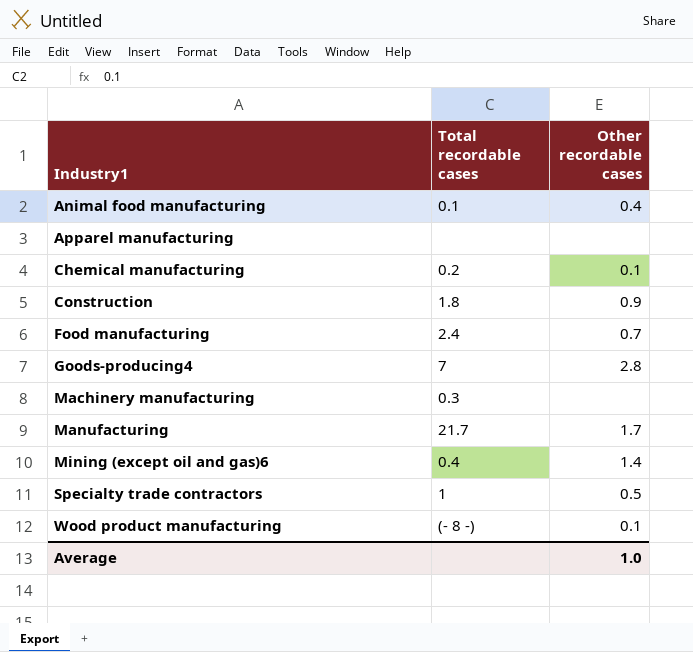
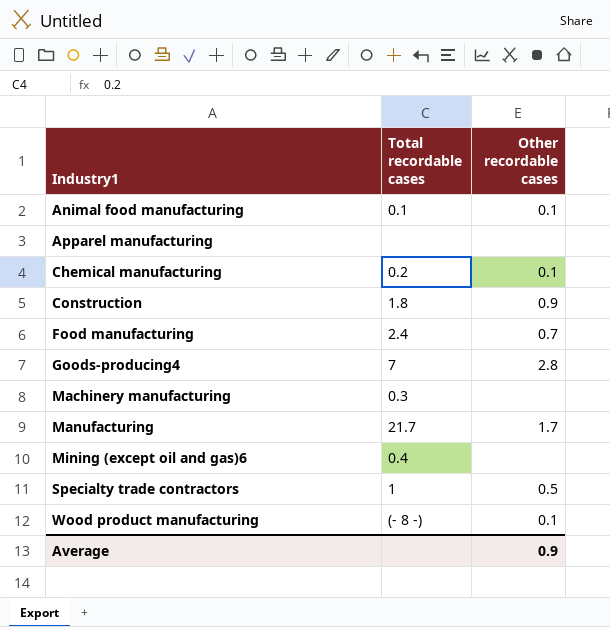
Animal food manufacturing | Other recordable cases: 0.4 -> 0.1
Mining (except oil and gas)6 | Other recordable cases: 1.4 -> none
Average | Other recordable cases: 1.0 -> 0.9

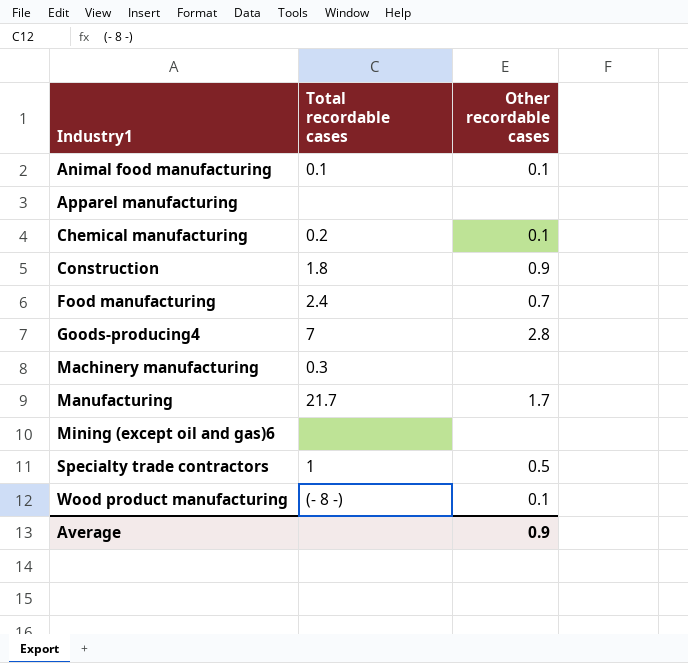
Mining (except oil and gas)6 | Total recordable cases: 0.4 -> none

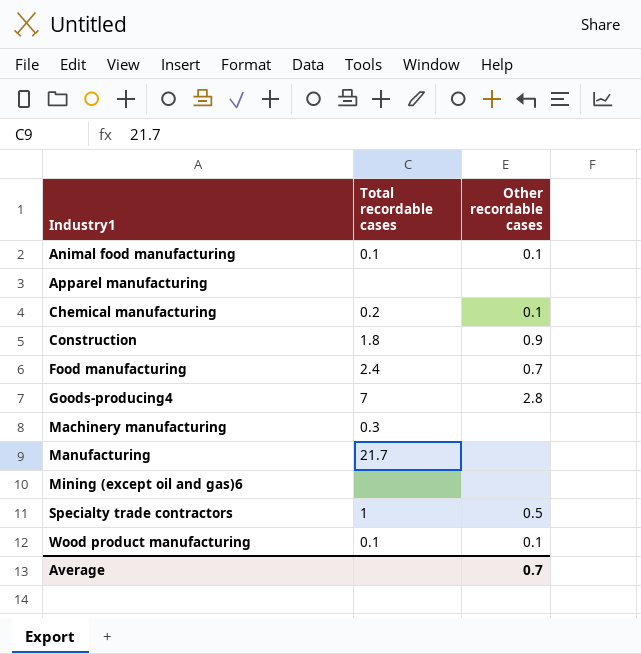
Manufacturing | Other recordable cases: 1.7 -> none
Wood product manufacturing | Total recordable cases: (- 8 -) -> 0.1
Average | Other recordable cases: 0.9 -> 0.7

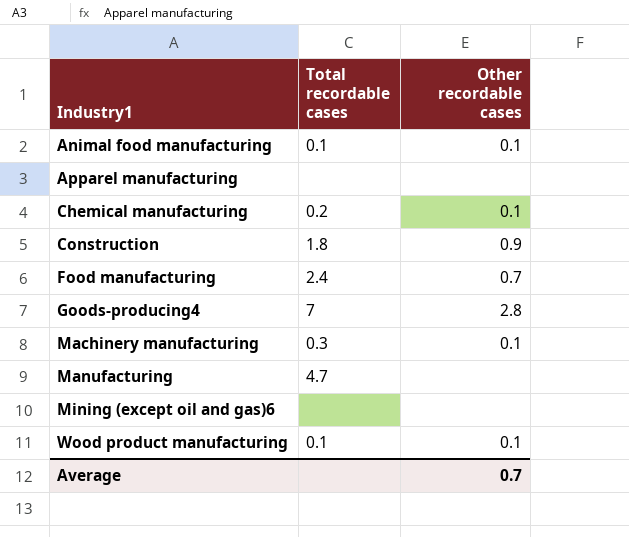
row Specialty trade contractors: 1 | 0.5 -> none
Machinery manufacturing | Other recordable cases: none -> 0.1
Manufacturing | Total recordable cases: 21.7 -> 4.7

